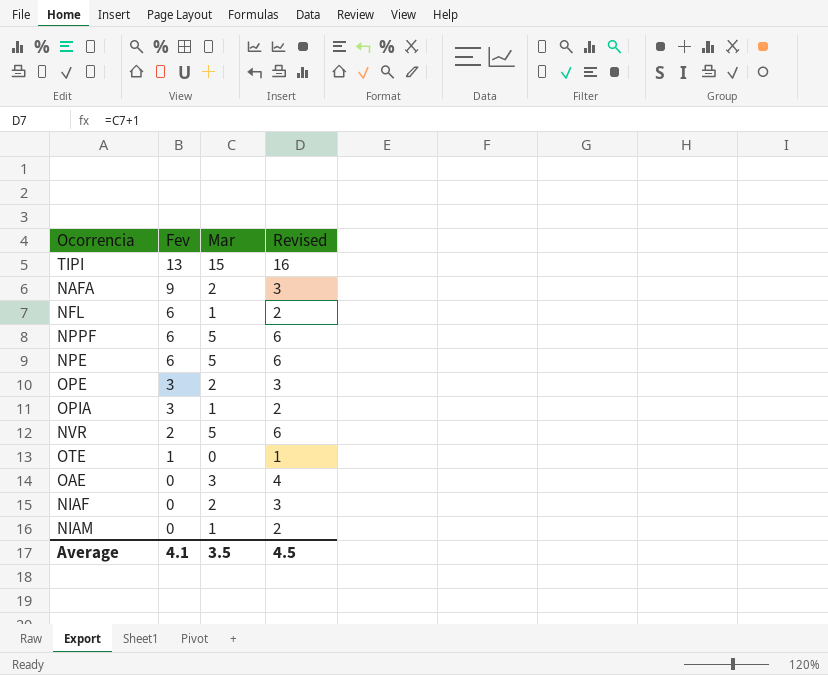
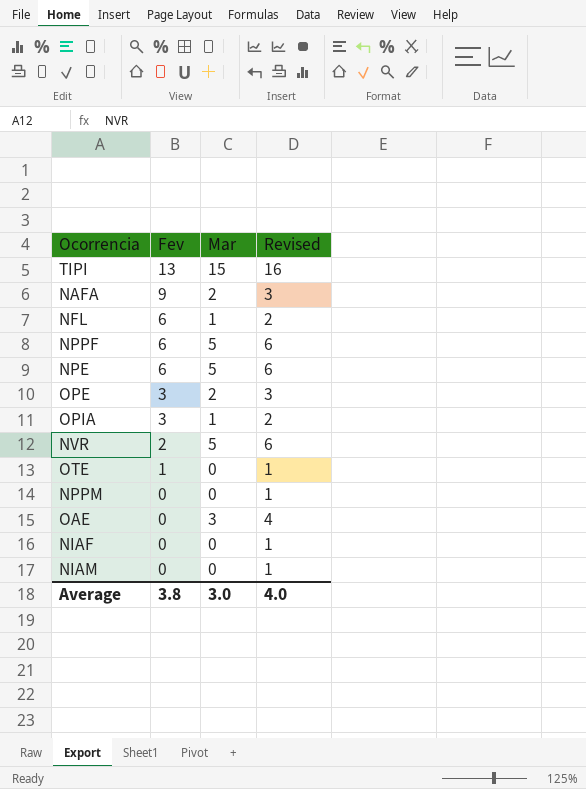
row NPPM: none -> 0 | 0 | 1
NIAF | Mar: 2 -> 0
NIAF | Revised: 3 -> 1
NIAM | Mar: 1 -> 0
NIAM | Revised: 2 -> 1
Average | Fev: 4.1 -> 3.8
Average | Mar: 3.5 -> 3.0
Average | Revised: 4.5 -> 4.0

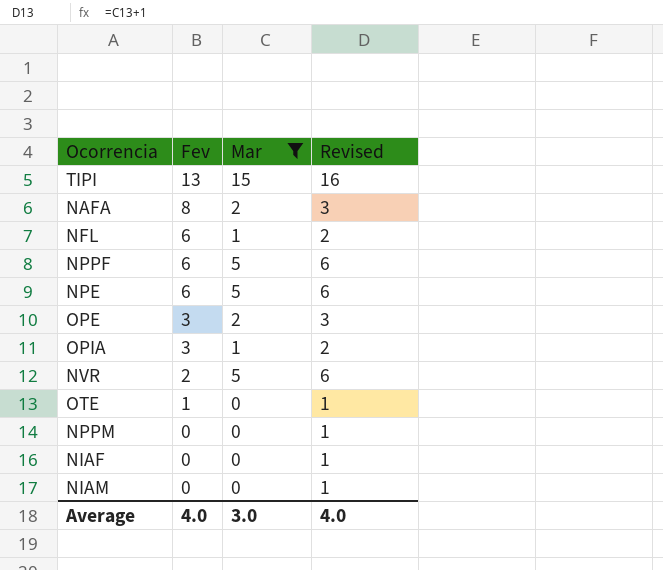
filter: none -> Mar != 3
NAFA | Fev: 9 -> 8
Average | Fev: 3.8 -> 4.0

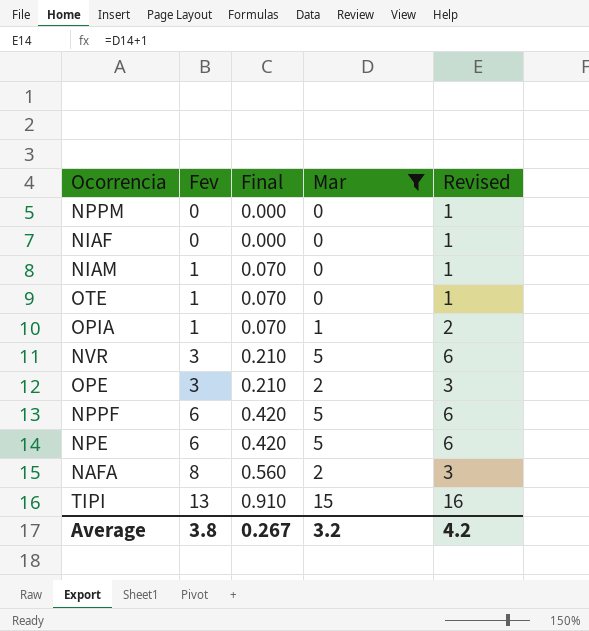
row order: Fev descending -> Fev ascending
column Final | formula: none -> [Fev] * 0.07
row NFL: 6 | 1 | 2 -> none
NIAM | Fev: 0 -> 1
OPIA | Fev: 3 -> 1
NVR | Fev: 2 -> 3
Average | Fev: 4.0 -> 3.8
Average | Mar: 3.0 -> 3.2
Average | Revised: 4.0 -> 4.2

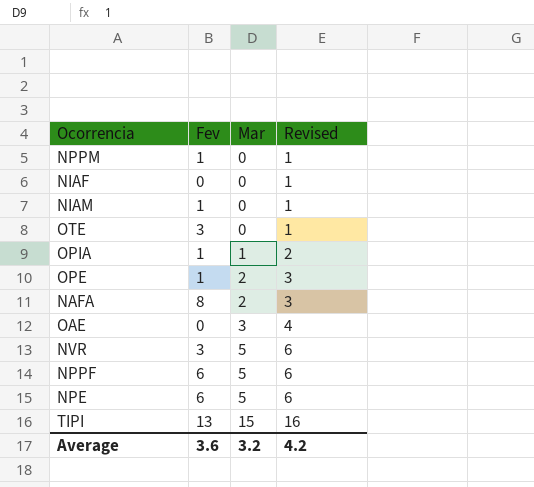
filter: Mar != 3 -> none
row order: Fev ascending -> Mar ascending
column Final | formula: [Fev] * 0.07 -> none
NPPM | Fev: 0 -> 1
OTE | Fev: 1 -> 3
OPE | Fev: 3 -> 1
Average | Fev: 3.8 -> 3.6

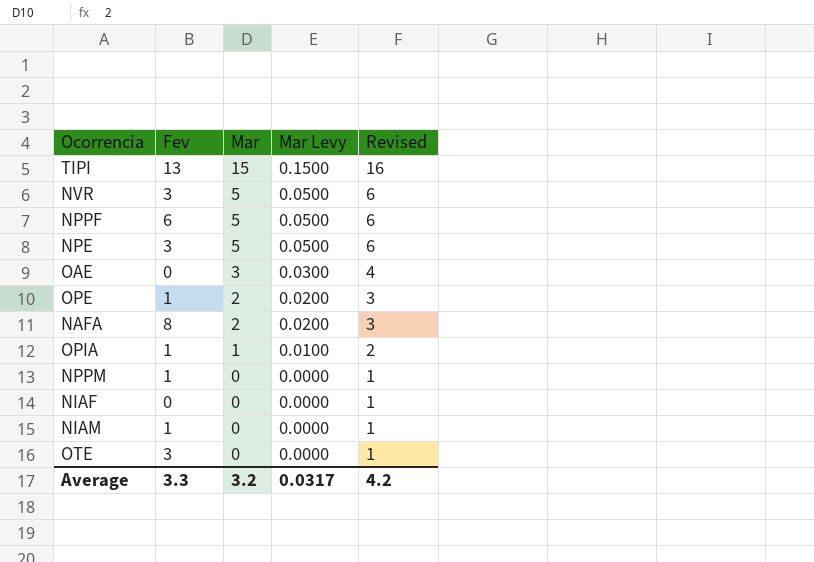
row order: Mar ascending -> Mar descending
column Mar Levy | formula: none -> [Mar] * 0.01
NPE | Fev: 6 -> 3
Average | Fev: 3.6 -> 3.3

